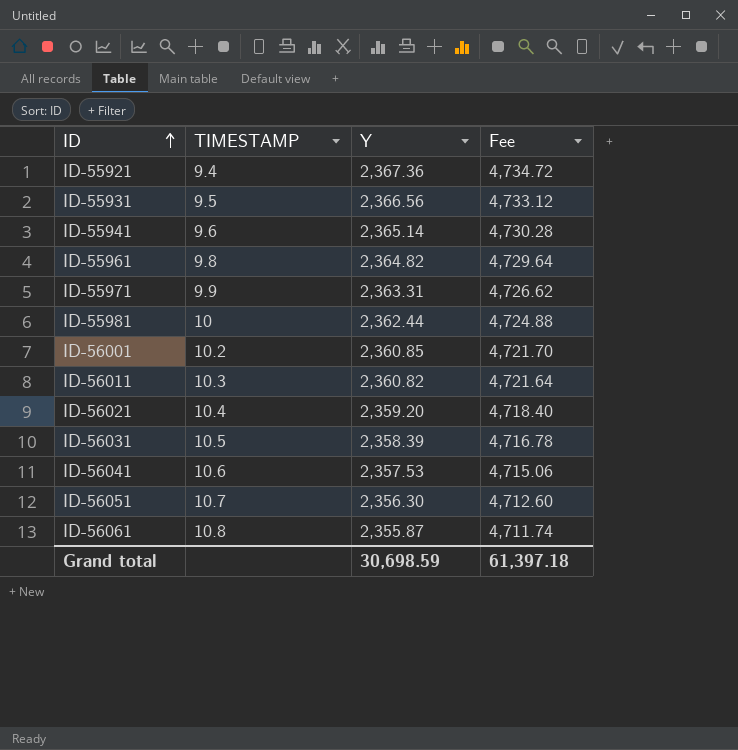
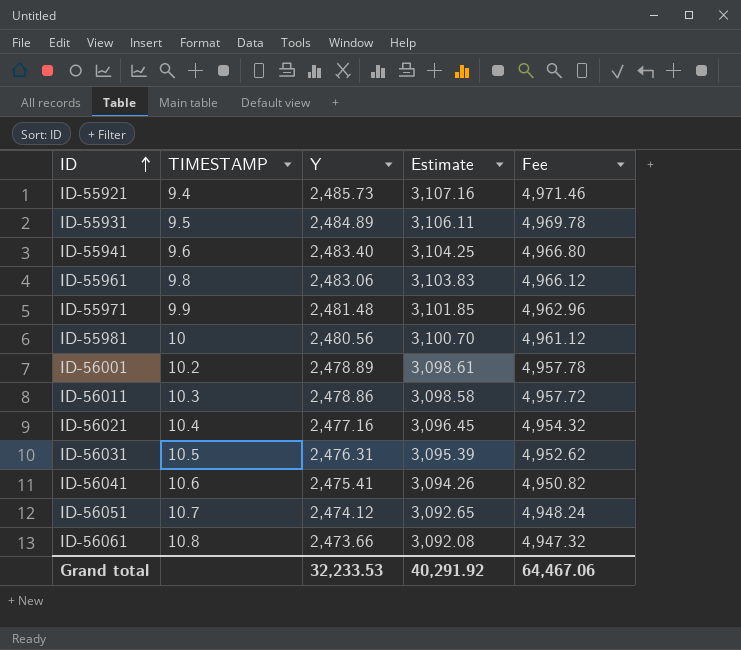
column Estimate | formula: none -> [Y] * 1.25
ID-55921 | Y: 2,367.36 -> 2,485.73
ID-55921 | Fee: 4,734.72 -> 4,971.46
ID-55931 | Y: 2,366.56 -> 2,484.89
ID-55931 | Fee: 4,733.12 -> 4,969.78
ID-55941 | Y: 2,365.14 -> 2,483.40
ID-55941 | Fee: 4,730.28 -> 4,966.80
ID-55961 | Y: 2,364.82 -> 2,483.06
ID-55961 | Fee: 4,729.64 -> 4,966.12
ID-55971 | Y: 2,363.31 -> 2,481.48
ID-55971 | Fee: 4,726.62 -> 4,962.96
ID-55981 | Y: 2,362.44 -> 2,480.56
ID-55981 | Fee: 4,724.88 -> 4,961.12
ID-56001 | Y: 2,360.85 -> 2,478.89
ID-56001 | Fee: 4,721.70 -> 4,957.78
ID-56011 | Y: 2,360.82 -> 2,478.86
ID-56011 | Fee: 4,721.64 -> 4,957.72
ID-56021 | Y: 2,359.20 -> 2,477.16
ID-56021 | Fee: 4,718.40 -> 4,954.32
ID-56031 | Y: 2,358.39 -> 2,476.31
ID-56031 | Fee: 4,716.78 -> 4,952.62
ID-56041 | Y: 2,357.53 -> 2,475.41
ID-56041 | Fee: 4,715.06 -> 4,950.82
ID-56051 | Y: 2,356.30 -> 2,474.12
ID-56051 | Fee: 4,712.60 -> 4,948.24
ID-56061 | Y: 2,355.87 -> 2,473.66
ID-56061 | Fee: 4,711.74 -> 4,947.32
Grand total | Y: 30,698.59 -> 32,233.53
Grand total | Fee: 61,397.18 -> 64,467.06

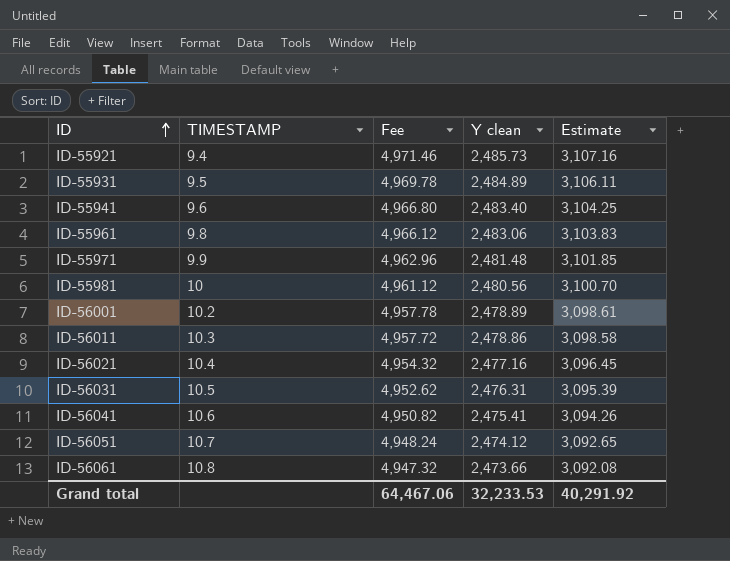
column Fee | position: 5 -> 3
column name: Y -> Y clean

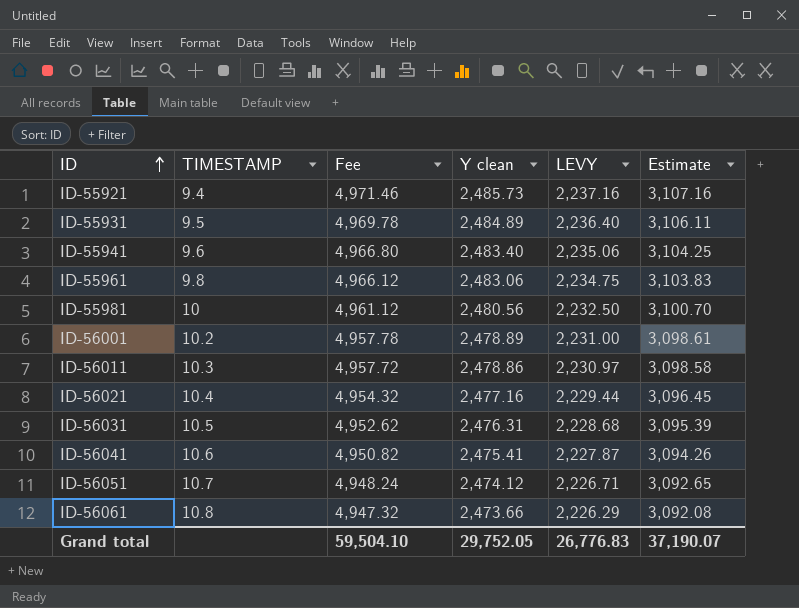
column LEVY | formula: none -> [Y clean] * 0.9
row ID-55971: 9.9 | 4,962.96 | 2,481.48 | 3,101.85 -> none
Grand total | Fee: 64,467.06 -> 59,504.10
Grand total | Y clean: 32,233.53 -> 29,752.05
Grand total | Estimate: 40,291.92 -> 37,190.07

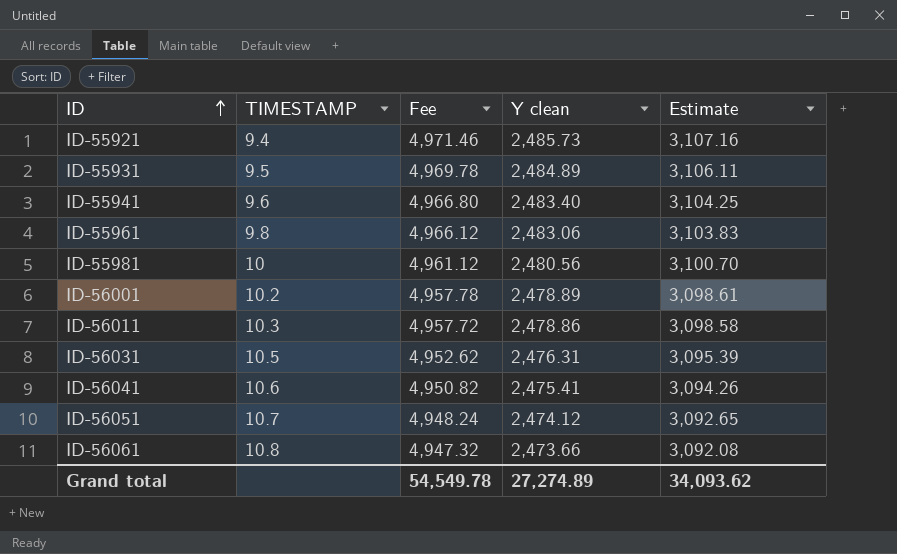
column LEVY | formula: [Y clean] * 0.9 -> none
row ID-56021: 10.4 | 4,954.32 | 2,477.16 | 2,229.44 | 3,096.45 -> none
Grand total | Fee: 59,504.10 -> 54,549.78
Grand total | Y clean: 29,752.05 -> 27,274.89
Grand total | Estimate: 37,190.07 -> 34,093.62

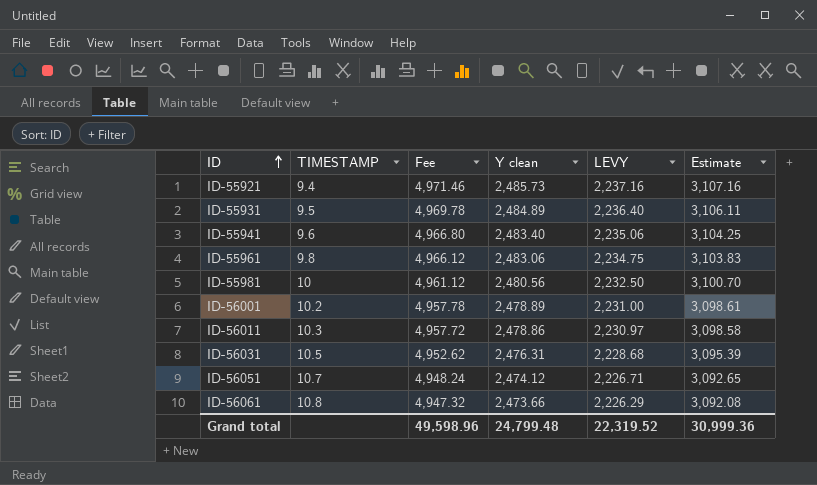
column LEVY | formula: none -> [Y clean] * 0.9
row ID-56041: 10.6 | 4,950.82 | 2,475.41 | 3,094.26 -> none
Grand total | Fee: 54,549.78 -> 49,598.96
Grand total | Y clean: 27,274.89 -> 24,799.48
Grand total | Estimate: 34,093.62 -> 30,999.36

